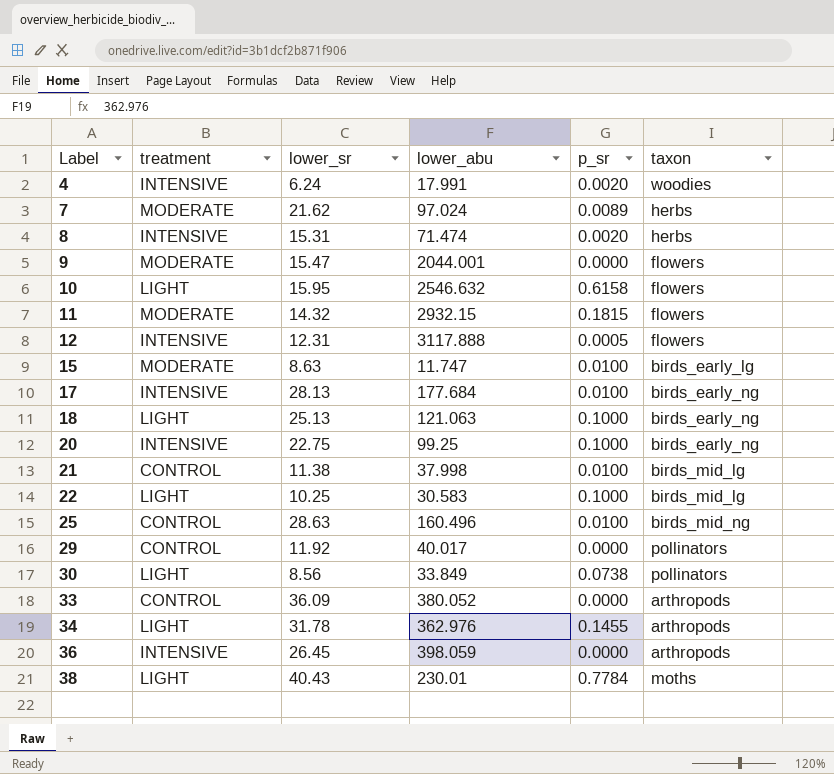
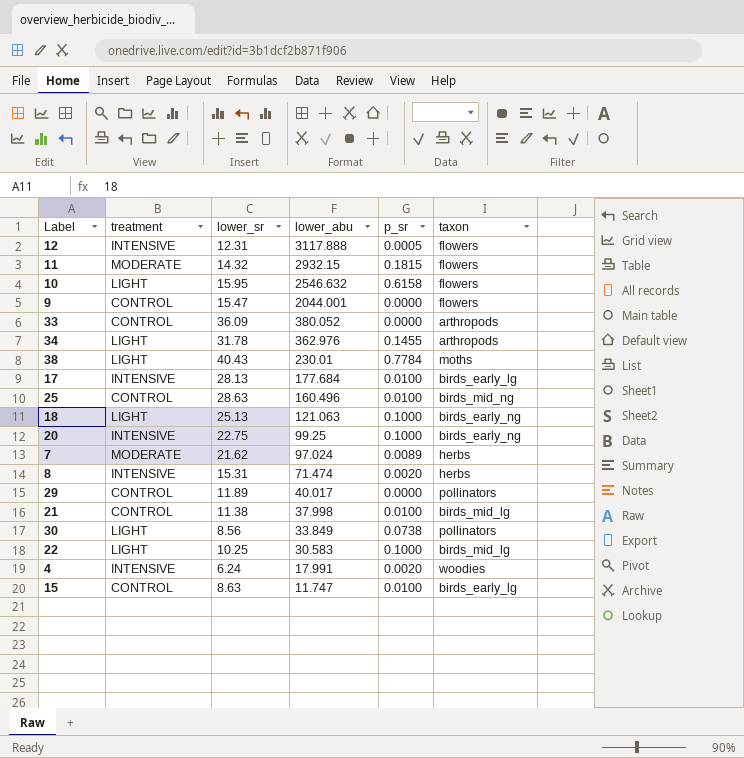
row order: Label ascending -> lower_abu descending
row 36: INTENSIVE | 26.45 | 398.059 | 0.0000 | arthropods -> none
9 | treatment: MODERATE -> CONTROL
17 | taxon: birds_early_ng -> birds_early_lg
29 | lower_sr: 11.92 -> 11.89
15 | treatment: MODERATE -> CONTROL

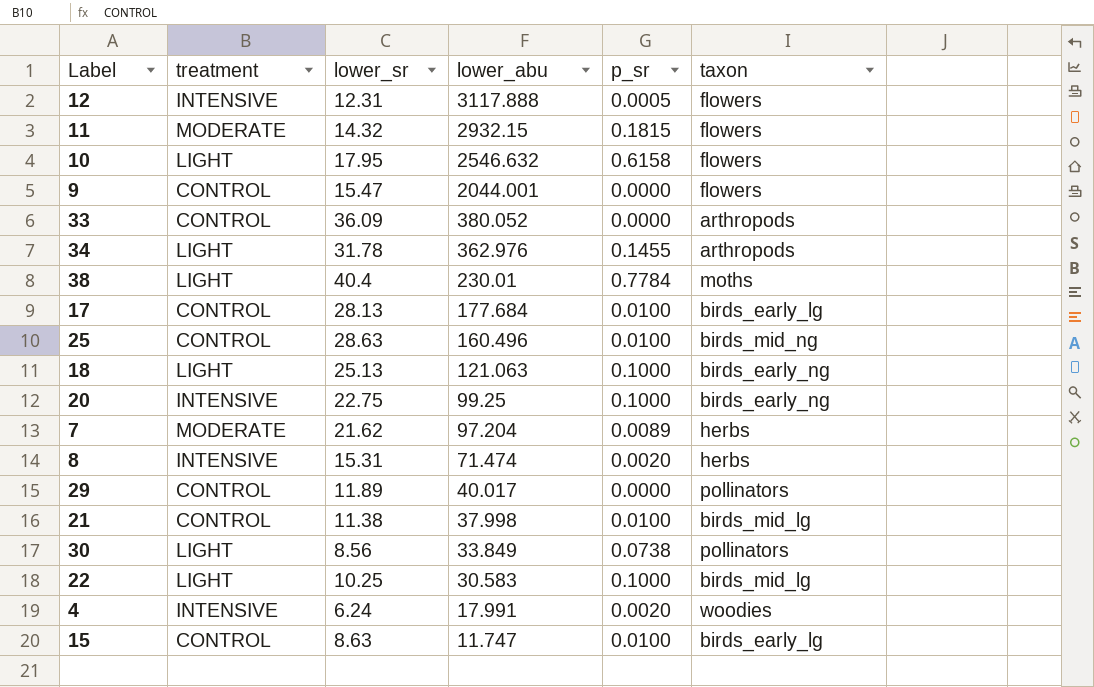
10 | lower_sr: 15.95 -> 17.95
38 | lower_sr: 40.43 -> 40.4
17 | treatment: INTENSIVE -> CONTROL
7 | lower_abu: 97.024 -> 97.204

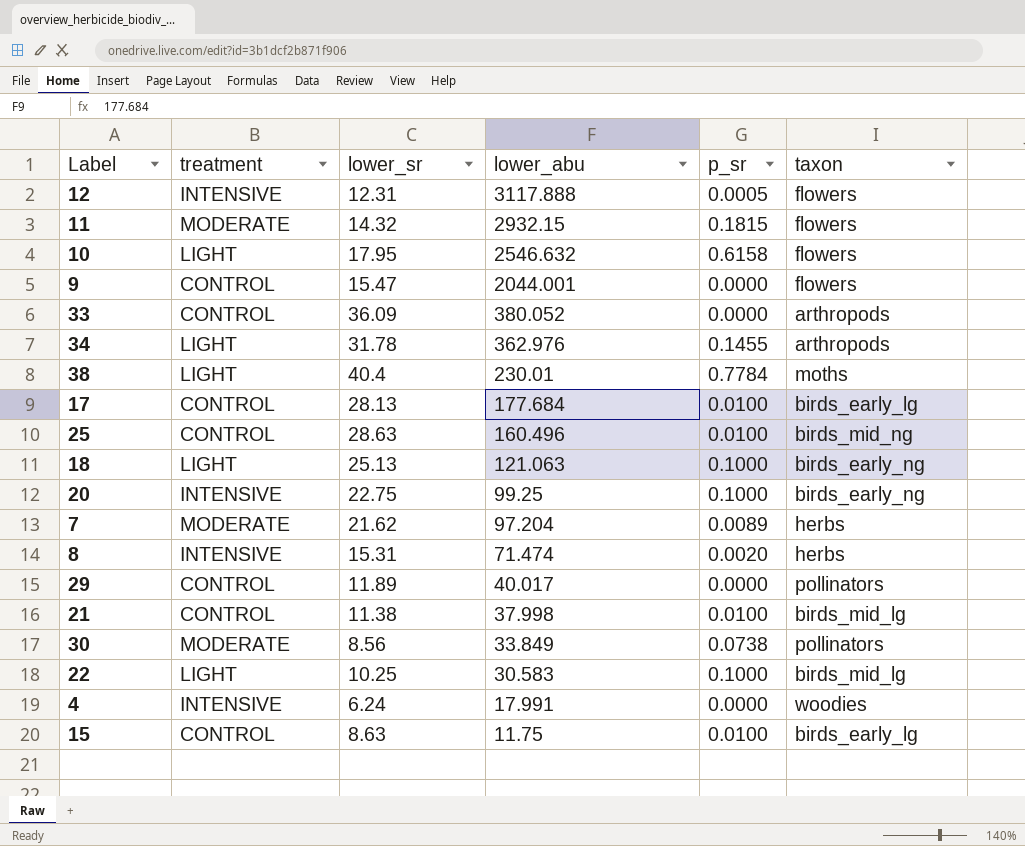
30 | treatment: LIGHT -> MODERATE
4 | p_sr: 0.0020 -> 0.0000
15 | lower_abu: 11.747 -> 11.75

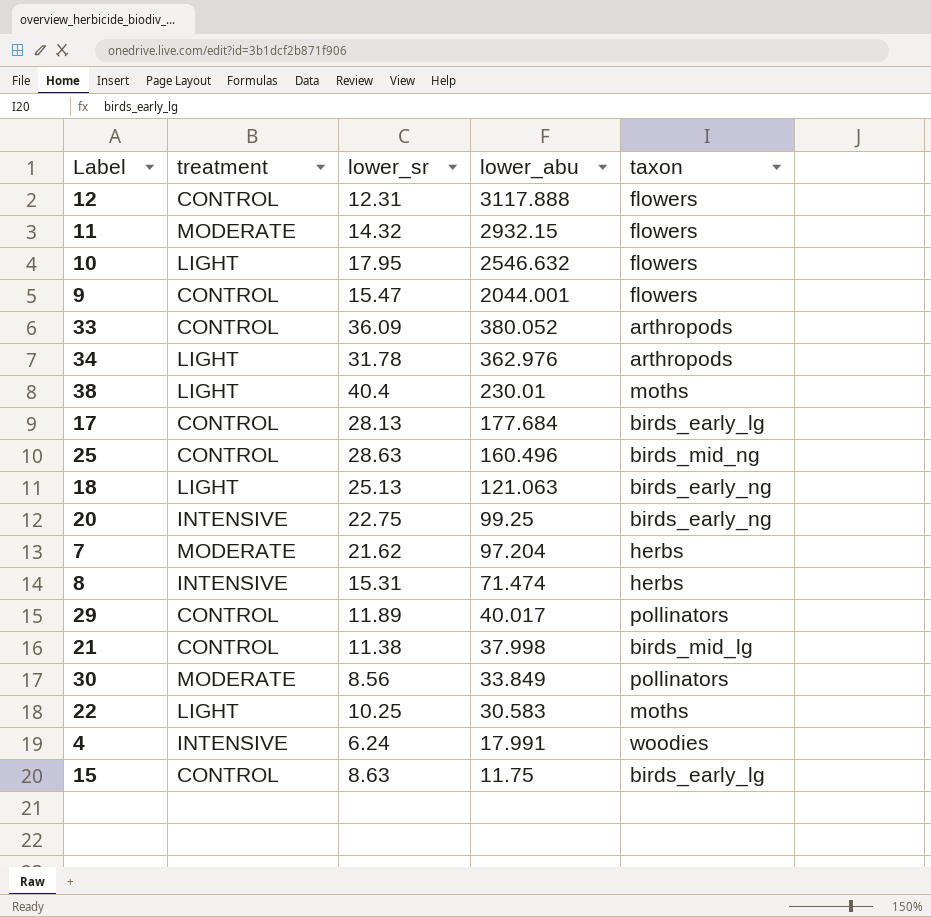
column p_sr | position: 5 -> none
12 | treatment: INTENSIVE -> CONTROL
22 | taxon: birds_mid_lg -> moths

